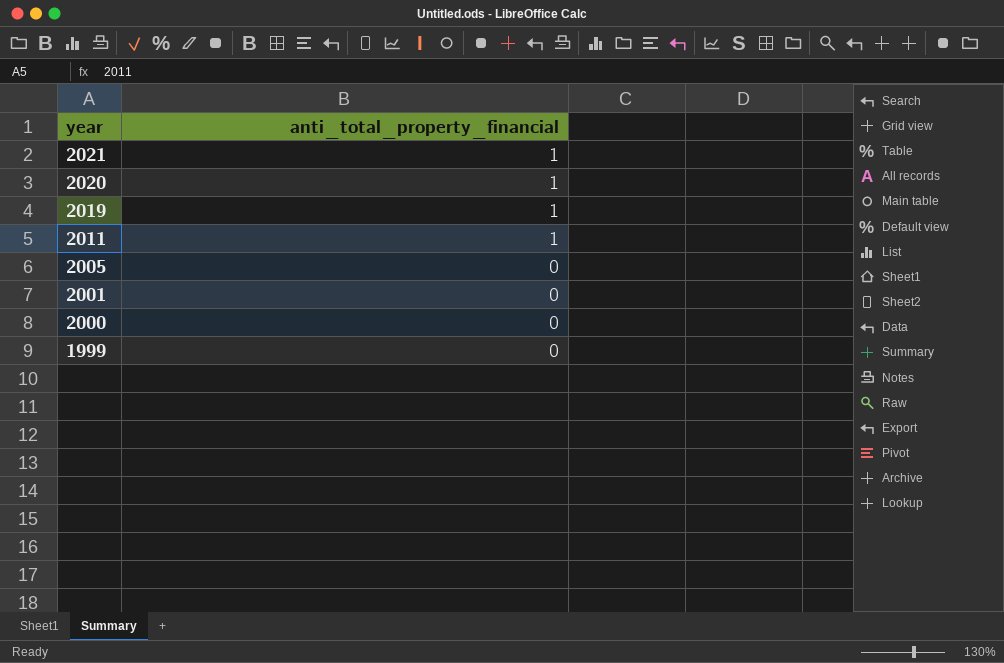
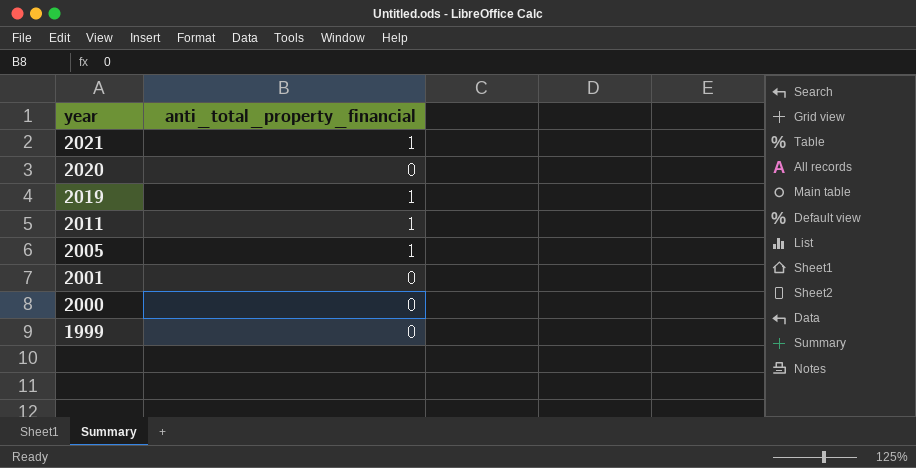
2020 | anti_total_property_financial: 1 -> 0
2005 | anti_total_property_financial: 0 -> 1

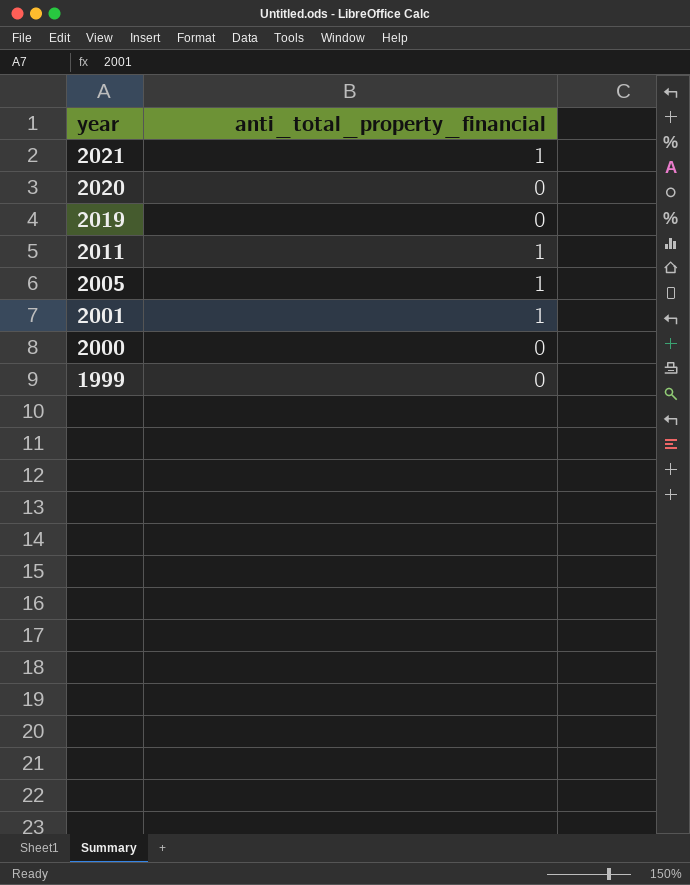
2019 | anti_total_property_financial: 1 -> 0
2001 | anti_total_property_financial: 0 -> 1

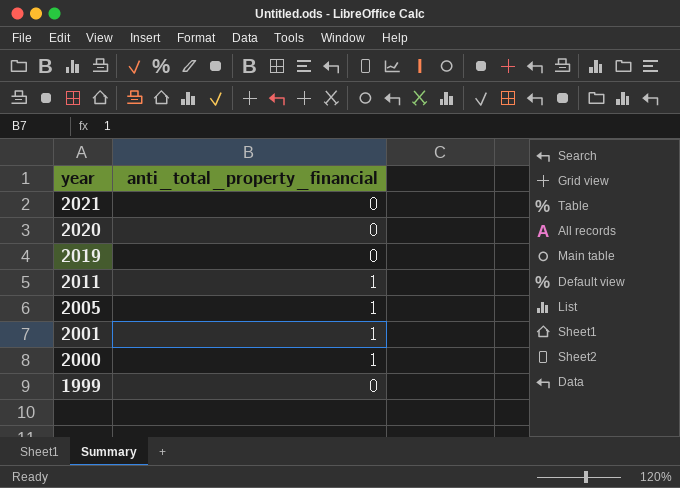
2021 | anti_total_property_financial: 1 -> 0
2000 | anti_total_property_financial: 0 -> 1

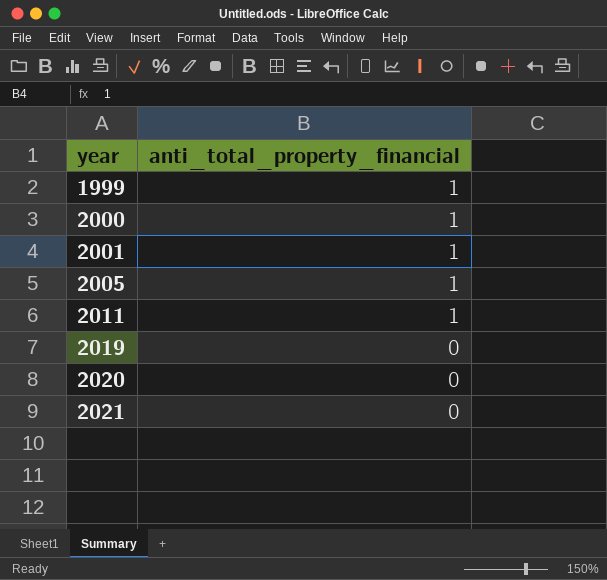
row order: year descending -> year ascending
1999 | anti_total_property_financial: 0 -> 1

